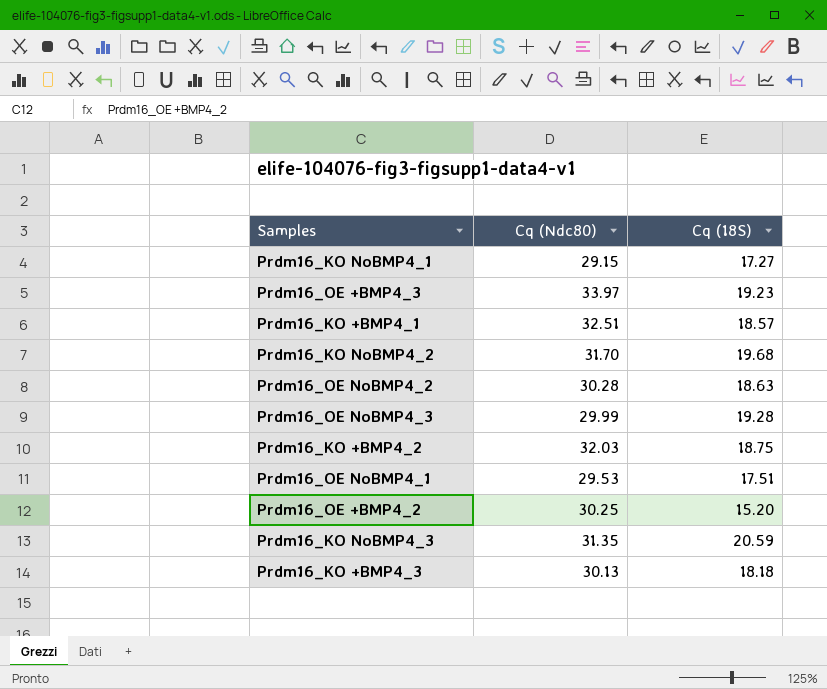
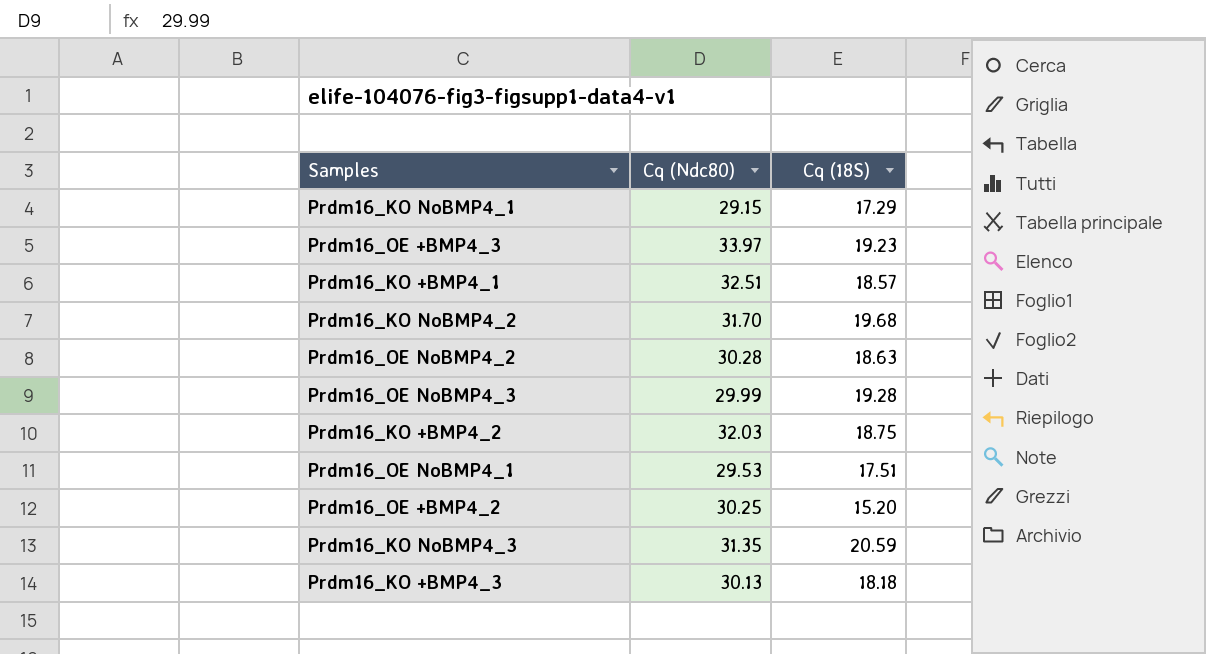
Prdm16_KO NoBMP4_1 | Cq (18S): 17.27 -> 17.29

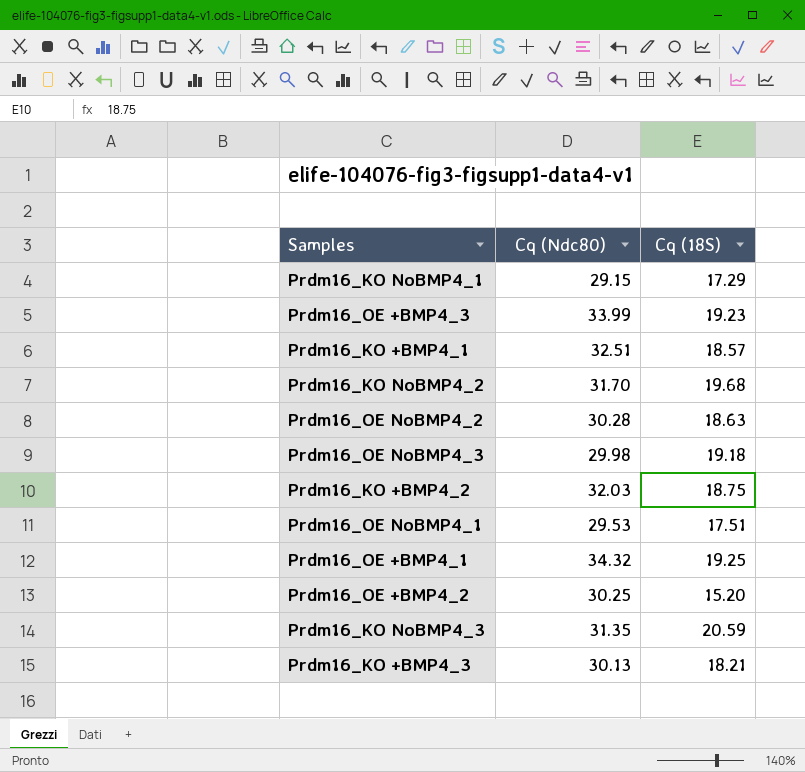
Prdm16_OE +BMP4_3 | Cq (Ndc80): 33.97 -> 33.99
Prdm16_OE NoBMP4_3 | Cq (Ndc80): 29.99 -> 29.98
Prdm16_OE NoBMP4_3 | Cq (18S): 19.28 -> 19.18
row Prdm16_OE +BMP4_1: none -> 34.32 | 19.25
Prdm16_KO +BMP4_3 | Cq (18S): 18.18 -> 18.21

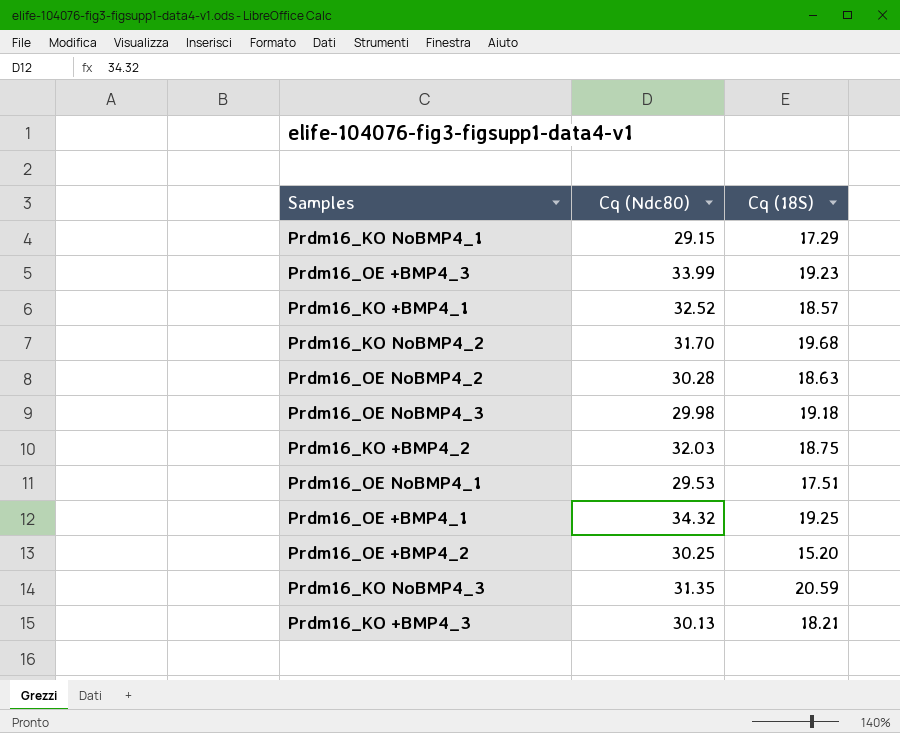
Prdm16_KO +BMP4_1 | Cq (Ndc80): 32.51 -> 32.52

